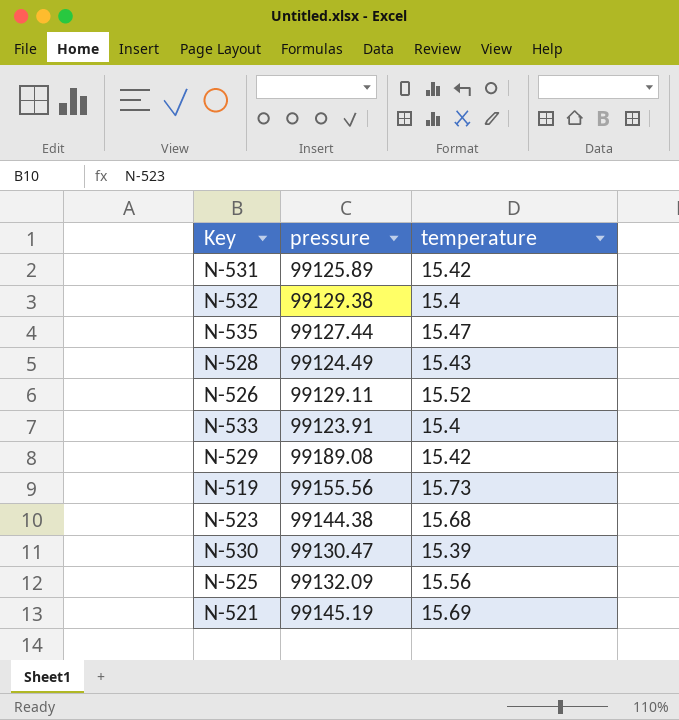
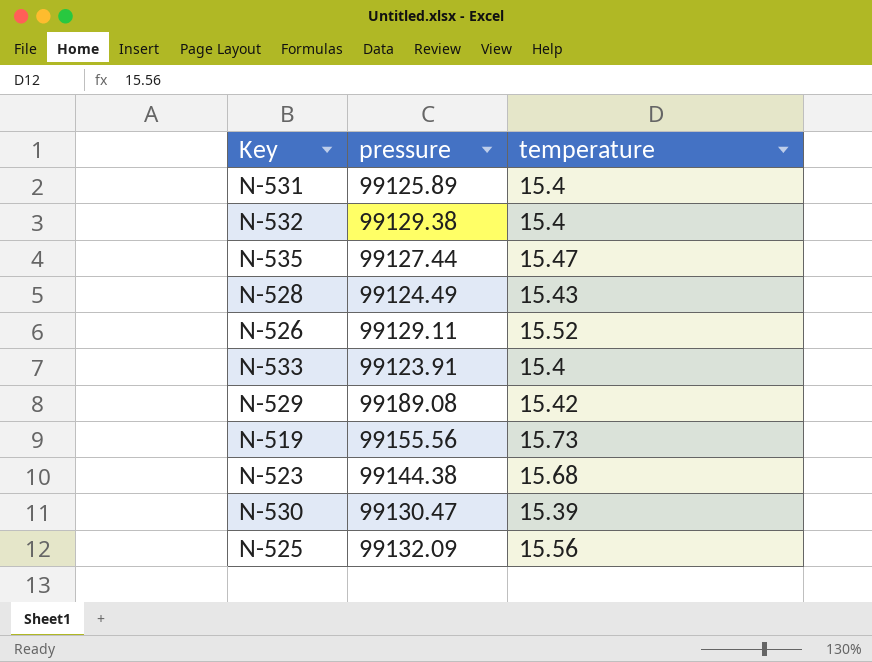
row N-521: 99145.19 | 15.69 -> none
N-531 | temperature: 15.42 -> 15.4

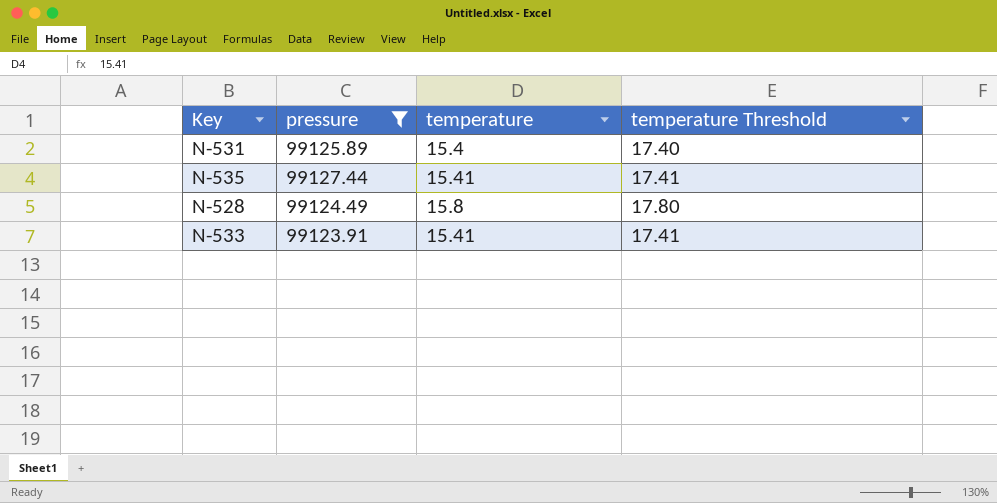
filter: none -> pressure <= 99127.44
column temperature Threshold | formula: none -> [temperature] + 2
N-535 | temperature: 15.47 -> 15.41
N-528 | temperature: 15.43 -> 15.8
N-533 | temperature: 15.4 -> 15.41

